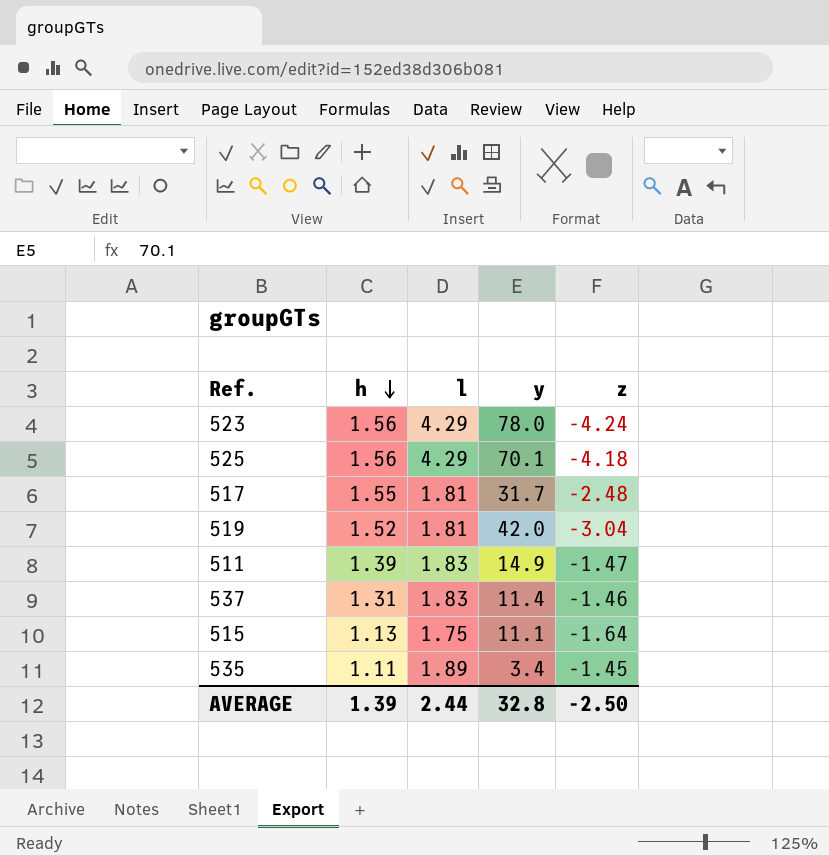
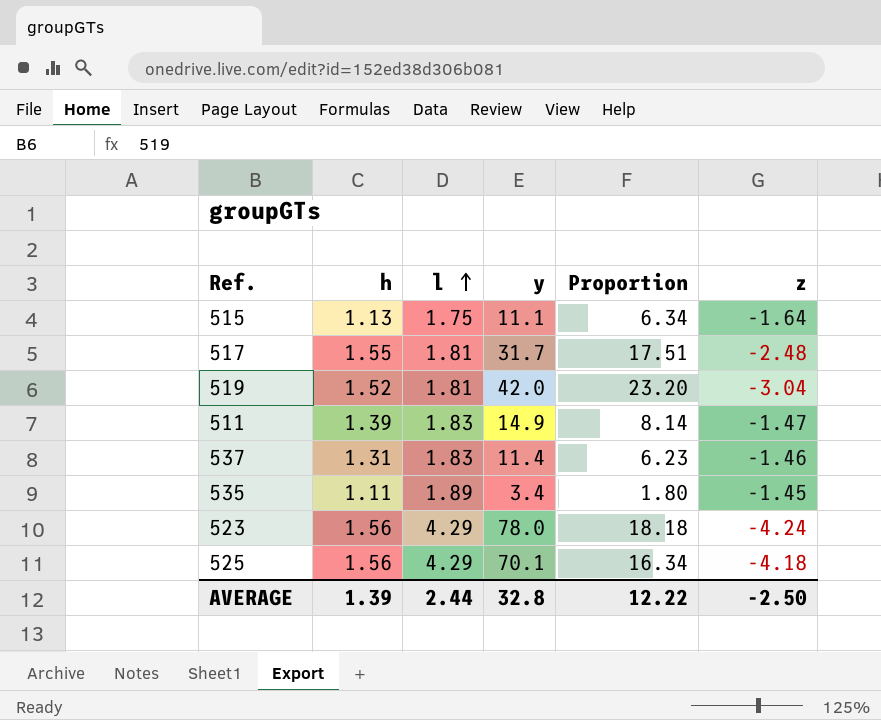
row order: h descending -> l ascending
column Proportion | formula: none -> [y] / [l]

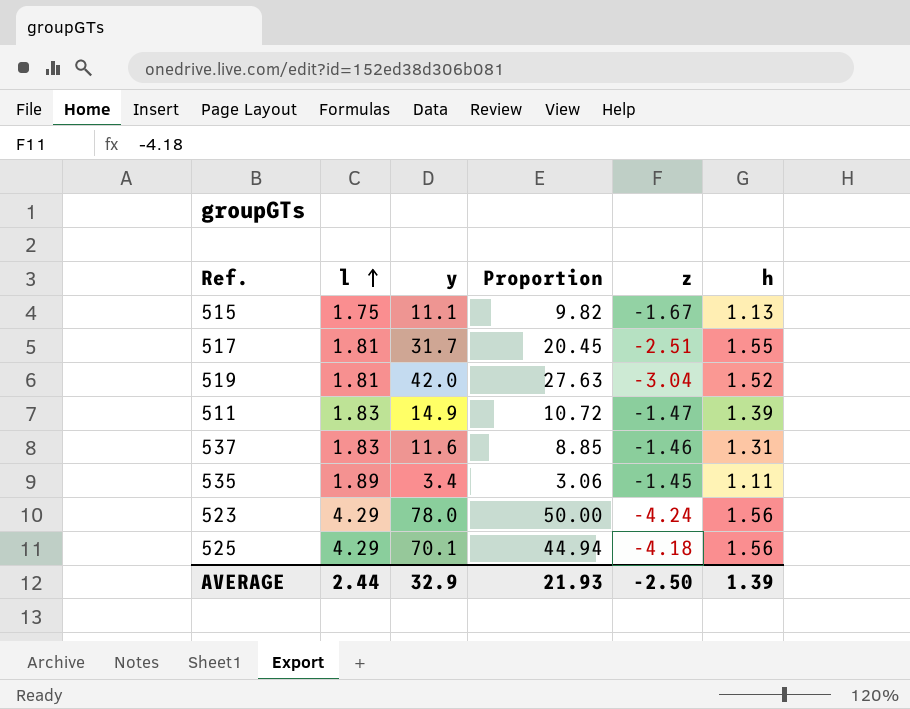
column Proportion | formula: [y] / [l] -> [y] / [h]
column h | position: 2 -> 6
515 | z: -1.64 -> -1.67
517 | z: -2.48 -> -2.51
537 | y: 11.4 -> 11.6
AVERAGE | y: 32.8 -> 32.9
AVERAGE | Proportion: 12.22 -> 21.93

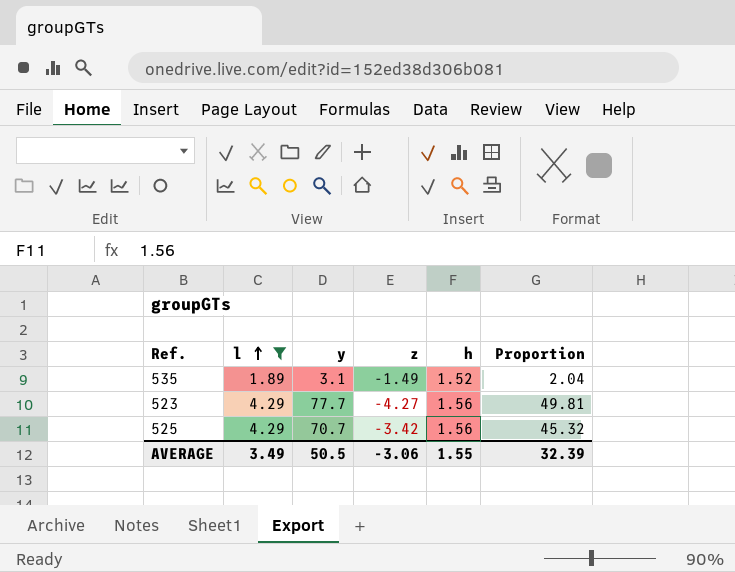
filter: none -> l >= 1.89
column Proportion | position: 4 -> 6
535 | y: 3.4 -> 3.1
535 | z: -1.45 -> -1.49
535 | h: 1.11 -> 1.52
535 | Proportion: 3.06 -> 2.04
523 | y: 78.0 -> 77.7
523 | z: -4.24 -> -4.27
523 | Proportion: 50.00 -> 49.81
525 | y: 70.1 -> 70.7
525 | z: -4.18 -> -3.42
525 | Proportion: 44.94 -> 45.32
AVERAGE | l: 2.44 -> 3.49
AVERAGE | y: 32.9 -> 50.5
AVERAGE | z: -2.50 -> -3.06
AVERAGE | h: 1.39 -> 1.55
AVERAGE | Proportion: 21.93 -> 32.39

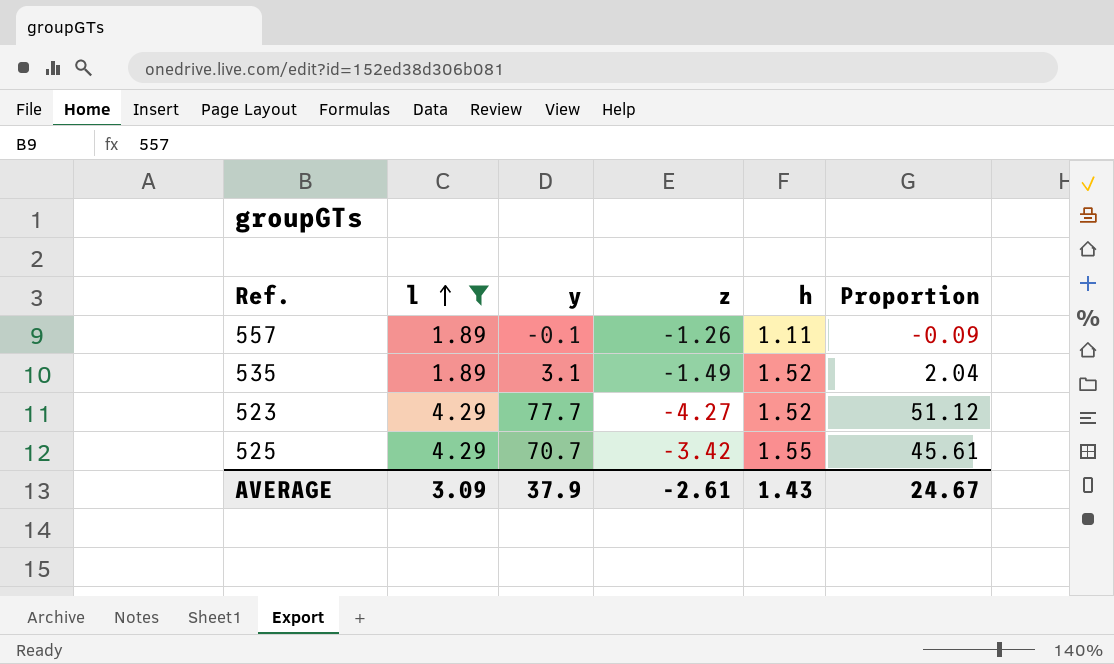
row 557: none -> 1.89 | -0.1 | -1.26 | 1.11 | -0.09
523 | h: 1.56 -> 1.52
523 | Proportion: 49.81 -> 51.12
525 | h: 1.56 -> 1.55
525 | Proportion: 45.32 -> 45.61
AVERAGE | l: 3.49 -> 3.09
AVERAGE | y: 50.5 -> 37.9
AVERAGE | z: -3.06 -> -2.61
AVERAGE | h: 1.55 -> 1.43
AVERAGE | Proportion: 32.39 -> 24.67

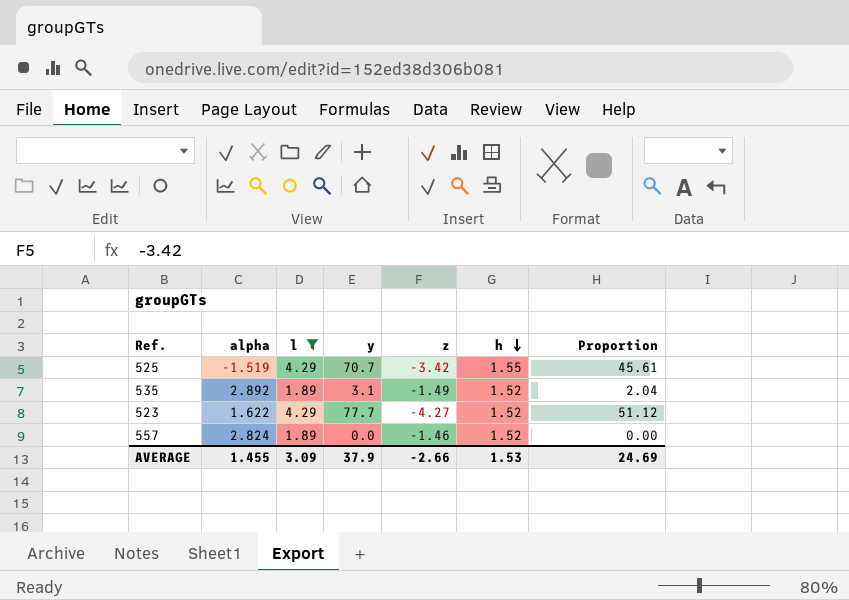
row order: l ascending -> h descending
column alpha | position: none -> 2
557 | y: -0.1 -> 0.0
557 | z: -1.26 -> -1.46
557 | h: 1.11 -> 1.52
557 | Proportion: -0.09 -> 0.00
AVERAGE | z: -2.61 -> -2.66
AVERAGE | h: 1.43 -> 1.53
AVERAGE | Proportion: 24.67 -> 24.69

